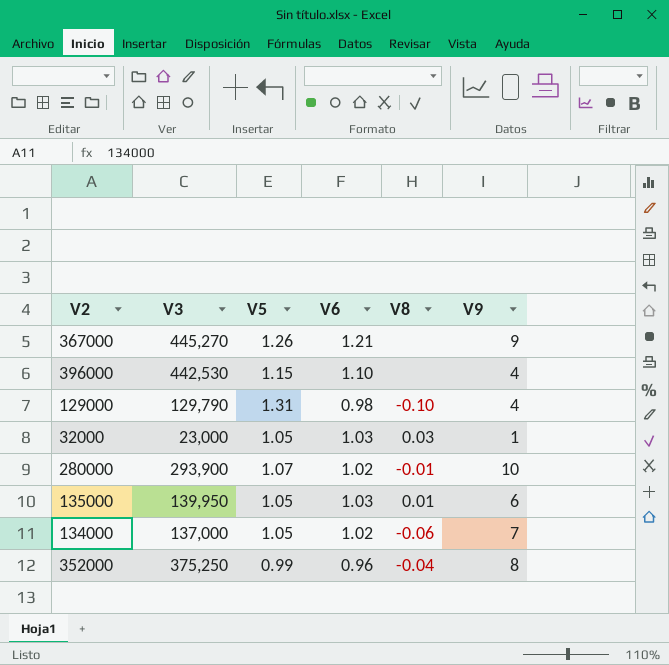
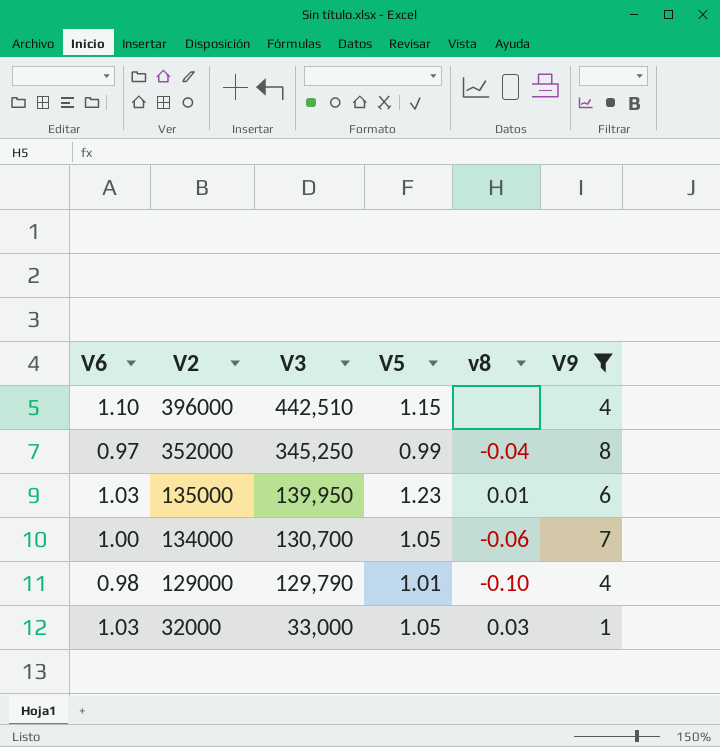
filter: none -> V9 <= 8
row order: none -> V2 descending
column V6 | position: 4 -> 1
column name: V8 -> v8
396000 | V3: 442,530 -> 442,510
352000 | V6: 0.96 -> 0.97
352000 | V3: 375,250 -> 345,250
135000 | V5: 1.05 -> 1.23
134000 | V6: 1.02 -> 1.00
134000 | V3: 137,000 -> 130,700
129000 | V5: 1.31 -> 1.01
32000 | V3: 23,000 -> 33,000

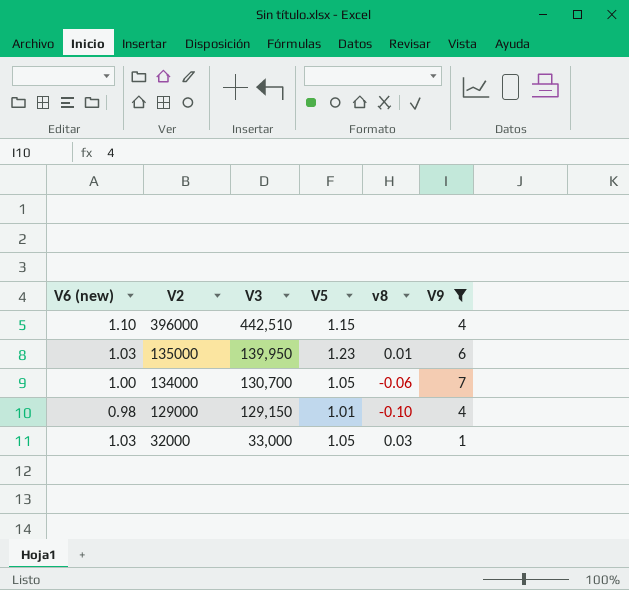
column name: V6 -> V6 (new)
row 352000: 0.97 | 345,250 | 0.99 | -0.04 | 8 -> none
129000 | V3: 129,790 -> 129,150

